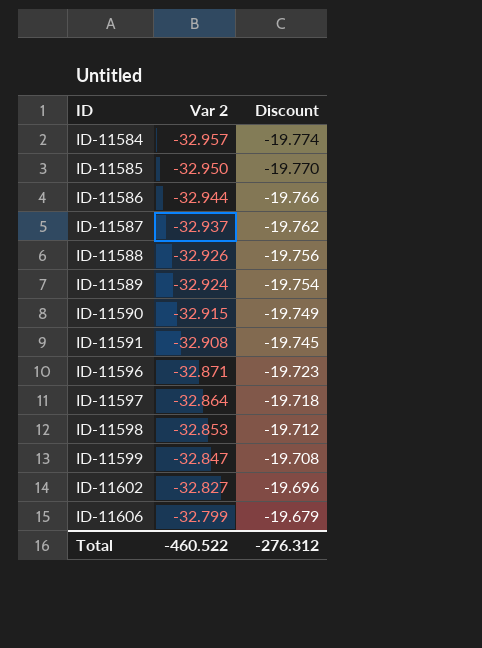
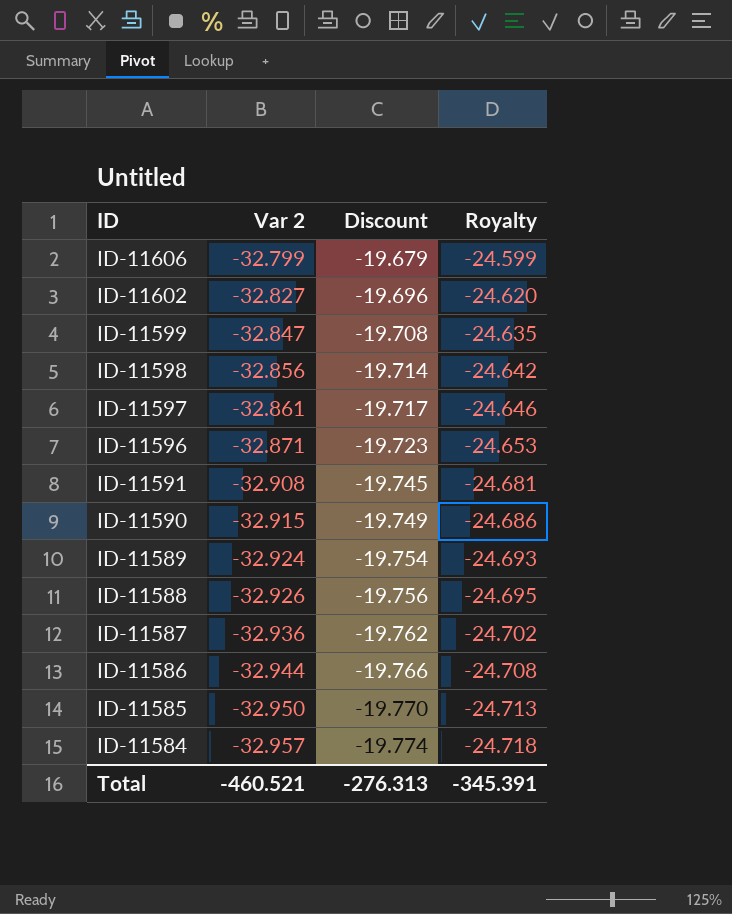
row order: ID ascending -> ID descending
column Royalty | formula: none -> [Var 2] * 0.75
ID-11598 | Var 2: -32.853 -> -32.856
ID-11598 | Discount: -19.712 -> -19.714
ID-11597 | Var 2: -32.864 -> -32.861
ID-11597 | Discount: -19.718 -> -19.717
ID-11587 | Var 2: -32.937 -> -32.936
Total | Var 2: -460.522 -> -460.521
Total | Discount: -276.312 -> -276.313

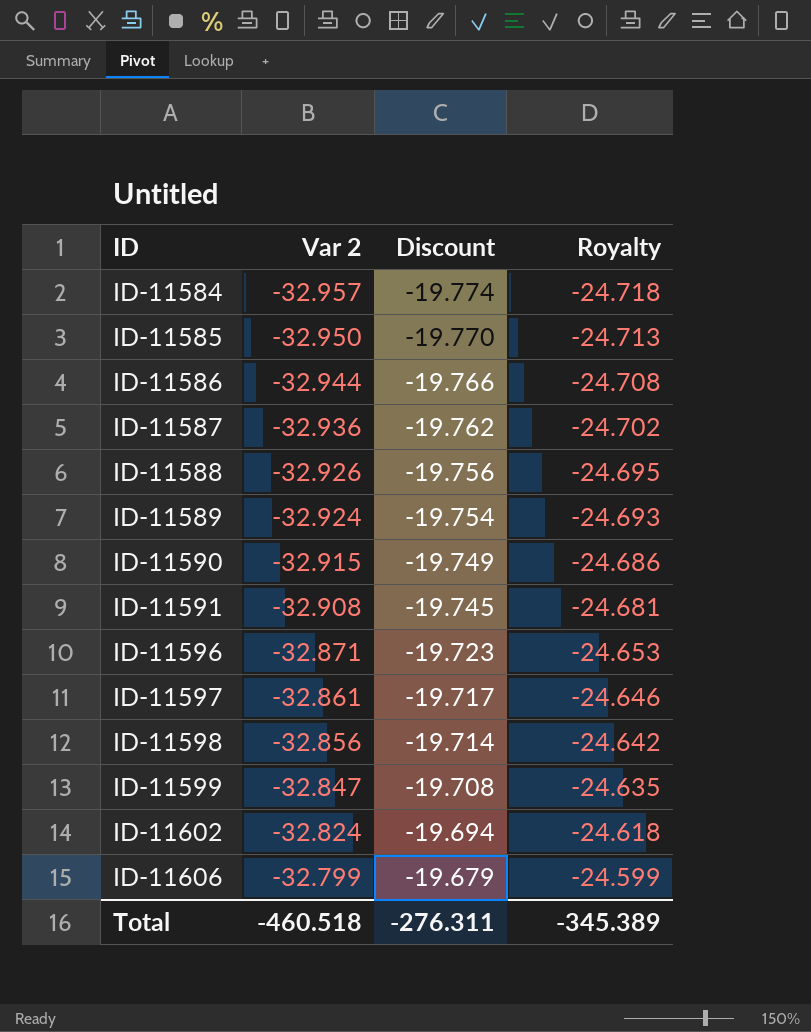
row order: ID descending -> ID ascending
ID-11602 | Var 2: -32.827 -> -32.824
ID-11602 | Discount: -19.696 -> -19.694
ID-11602 | Royalty: -24.620 -> -24.618
Total | Var 2: -460.521 -> -460.518
Total | Discount: -276.313 -> -276.311
Total | Royalty: -345.391 -> -345.389

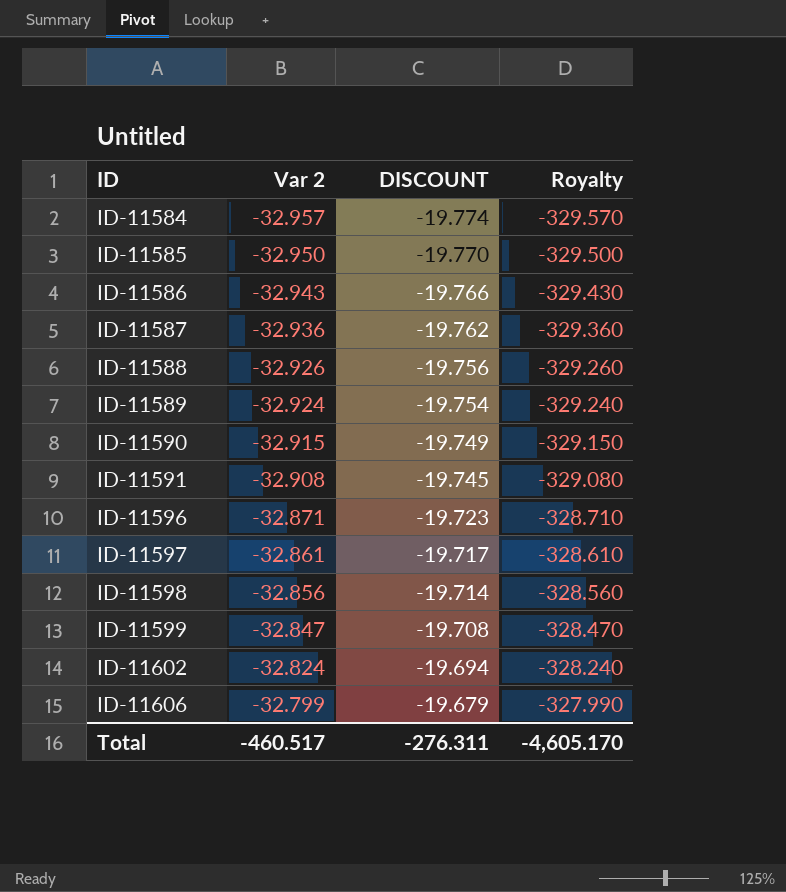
column name: Discount -> DISCOUNT
column Royalty | formula: [Var 2] * 0.75 -> [Var 2] * 10
ID-11586 | Var 2: -32.944 -> -32.943
Total | Var 2: -460.518 -> -460.517
Total | Royalty: -345.389 -> -4,605.170

